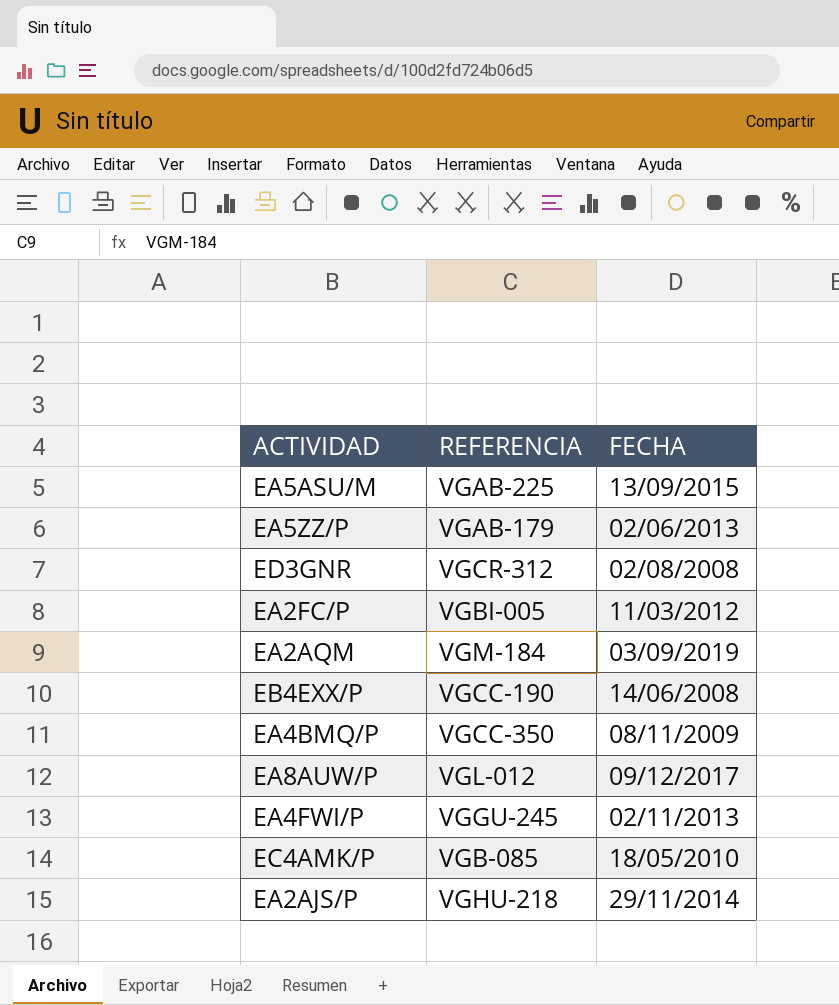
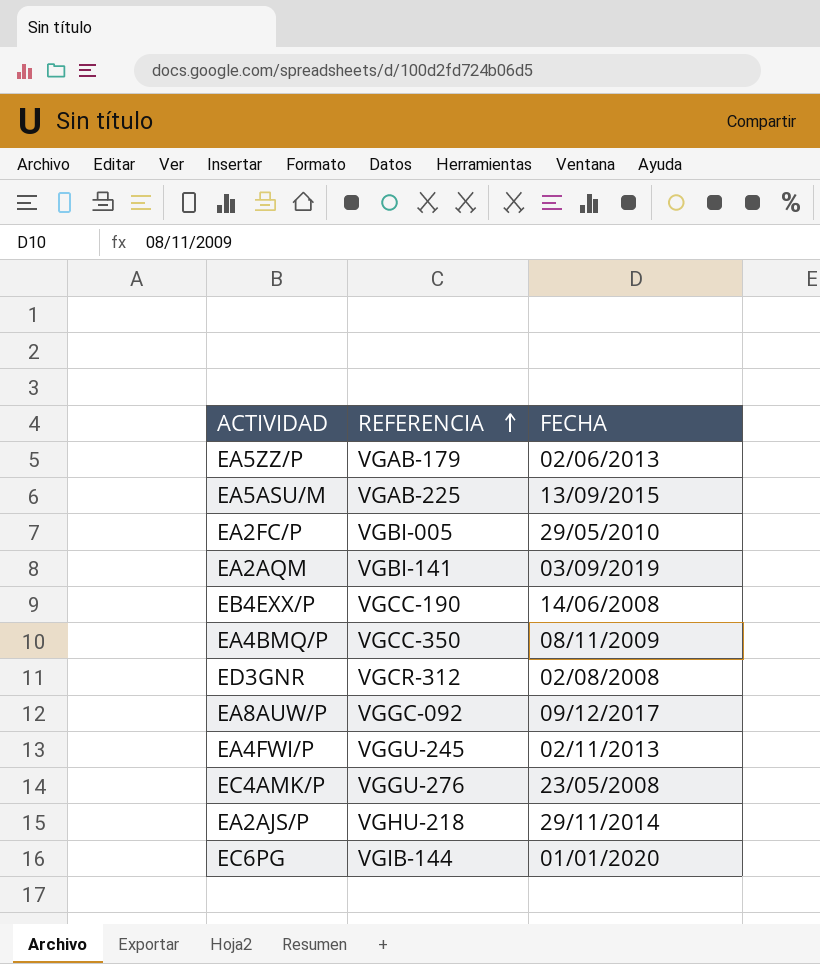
row order: none -> REFERENCIA ascending
EA2FC/P | FECHA: 11/03/2012 -> 29/05/2010
EA2AQM | REFERENCIA: VGM-184 -> VGBI-141
EA8AUW/P | REFERENCIA: VGL-012 -> VGGC-092
EC4AMK/P | REFERENCIA: VGB-085 -> VGGU-276
EC4AMK/P | FECHA: 18/05/2010 -> 23/05/2008
row EC6PG: none -> VGIB-144 | 01/01/2020

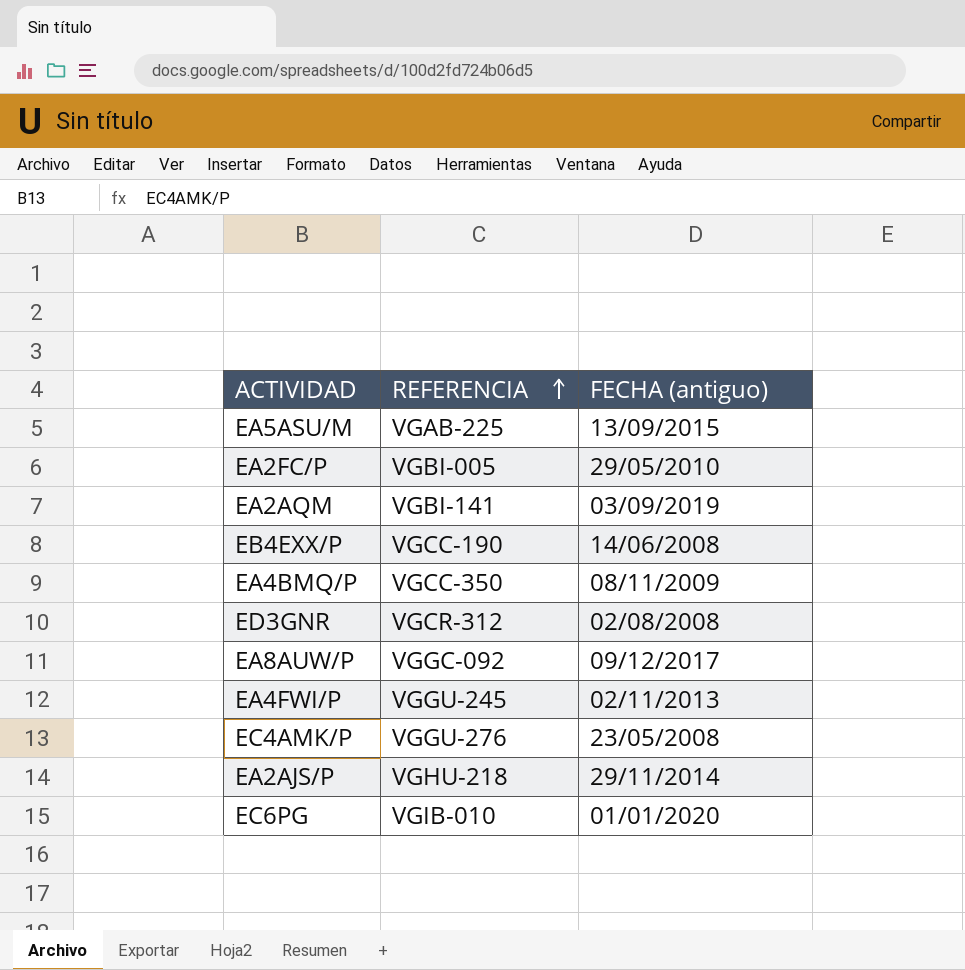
column name: FECHA -> FECHA (antiguo)
row EA5ZZ/P: VGAB-179 | 02/06/2013 -> none
EC6PG | REFERENCIA: VGIB-144 -> VGIB-010

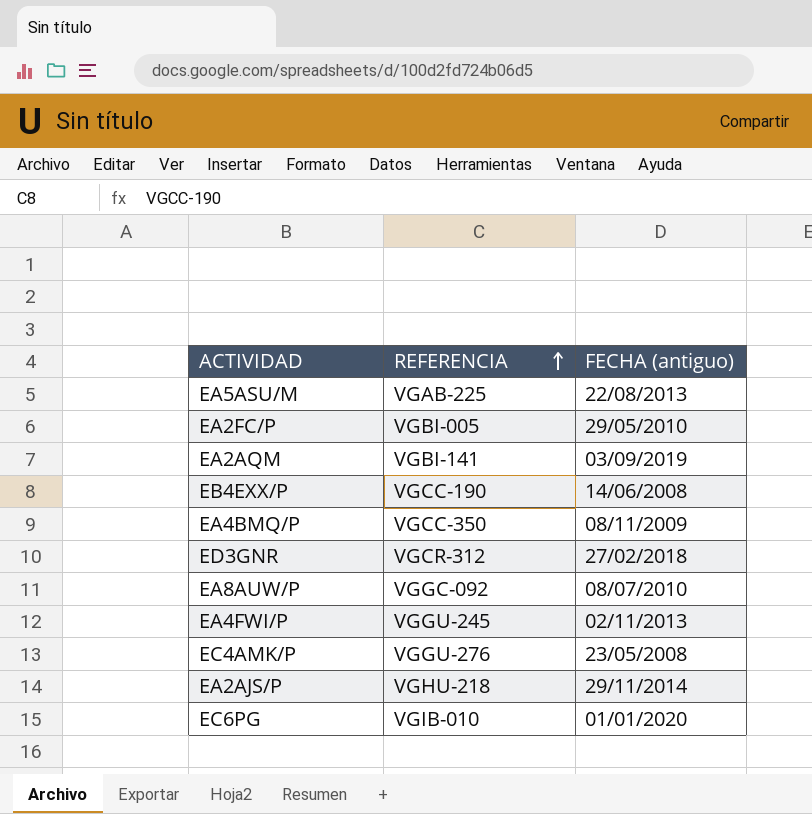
EA5ASU/M | FECHA (antiguo): 13/09/2015 -> 22/08/2013
ED3GNR | FECHA (antiguo): 02/08/2008 -> 27/02/2018
EA8AUW/P | FECHA (antiguo): 09/12/2017 -> 08/07/2010

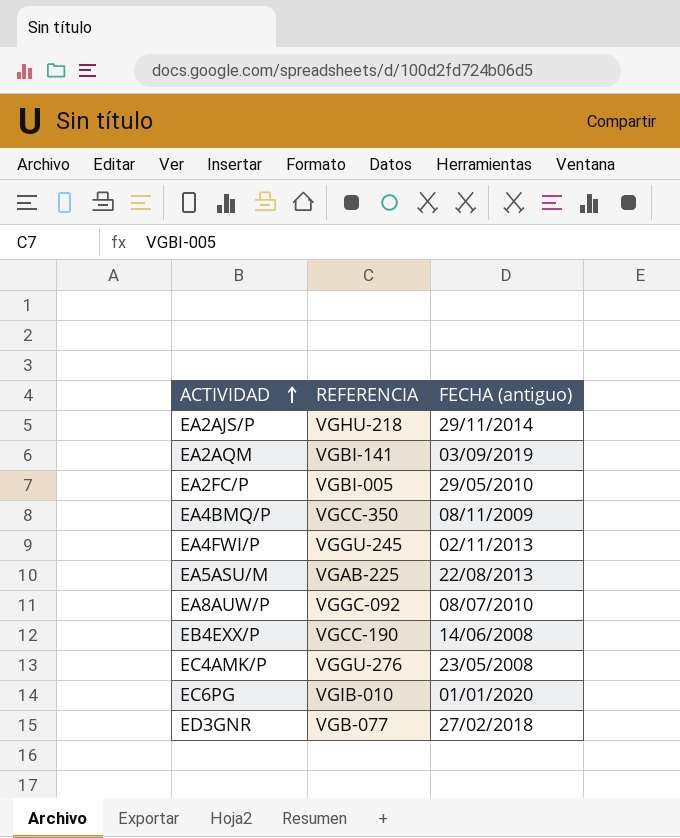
row order: REFERENCIA ascending -> ACTIVIDAD ascending
ED3GNR | REFERENCIA: VGCR-312 -> VGB-077

